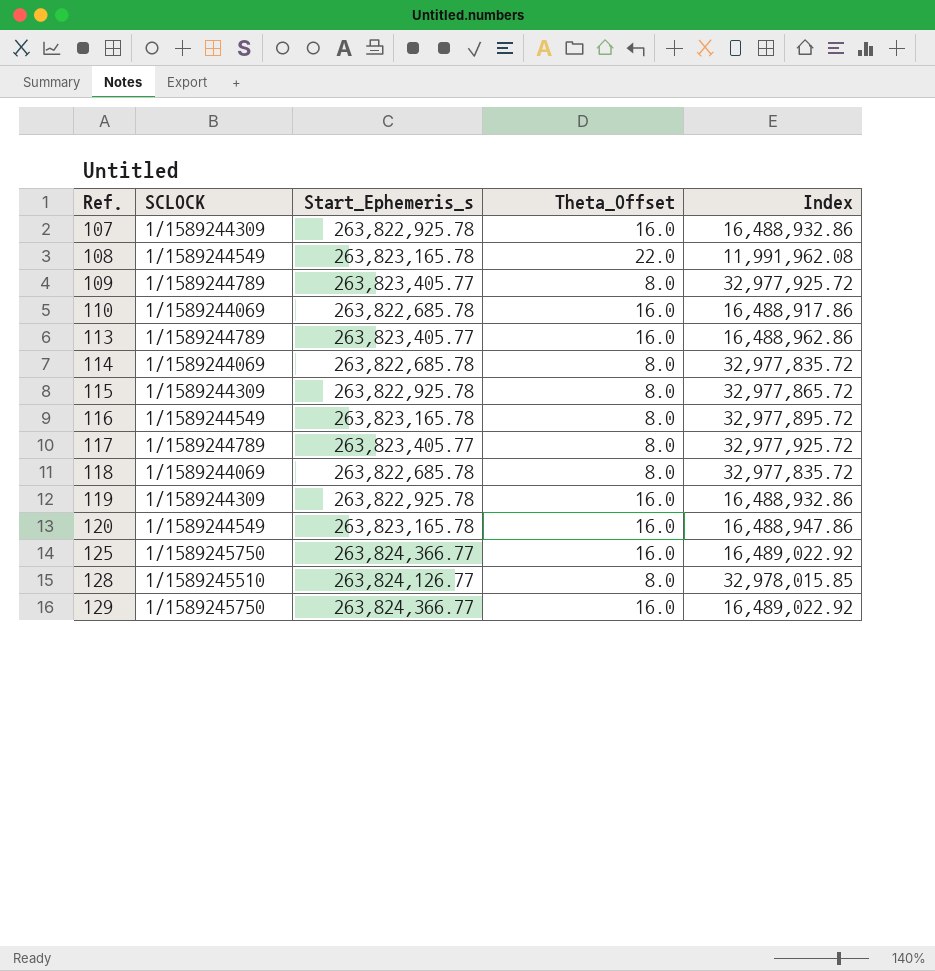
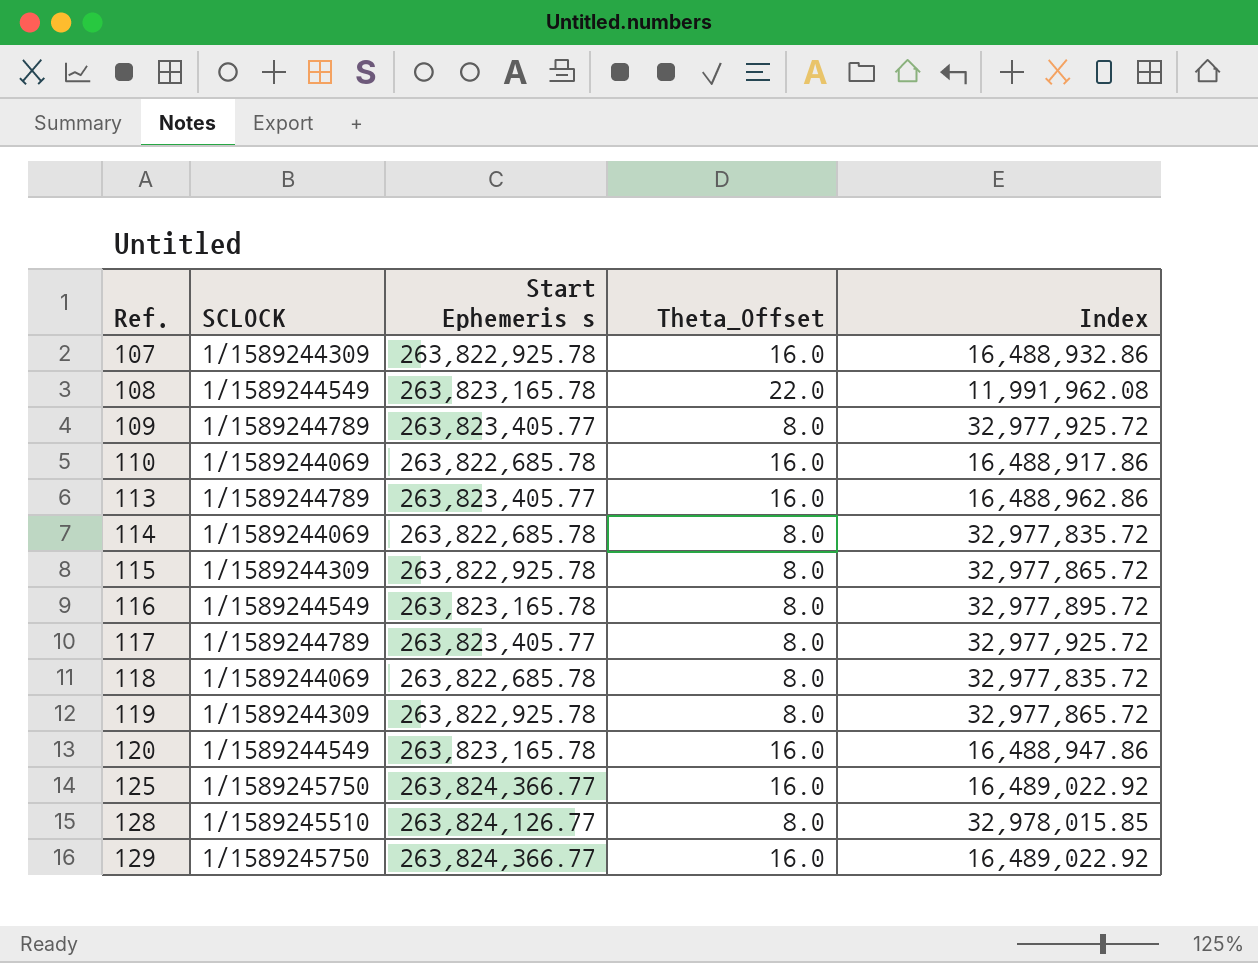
column name: Start_Ephemeris_s -> Start Ephemeris s
119 | Theta_Offset: 16.0 -> 8.0
119 | Index: 16,488,932.86 -> 32,977,865.72

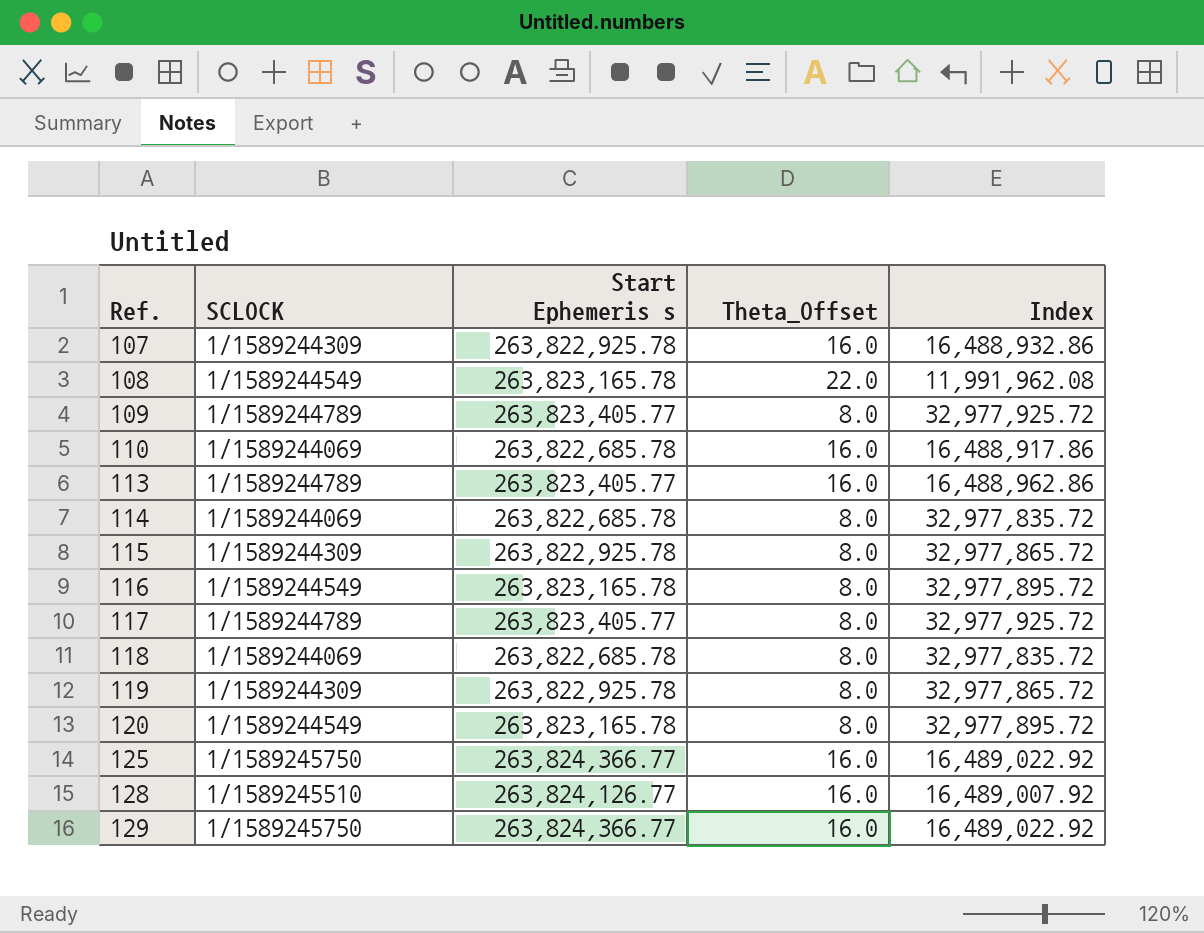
120 | Theta_Offset: 16.0 -> 8.0
120 | Index: 16,488,947.86 -> 32,977,895.72
128 | Theta_Offset: 8.0 -> 16.0
128 | Index: 32,978,015.85 -> 16,489,007.92

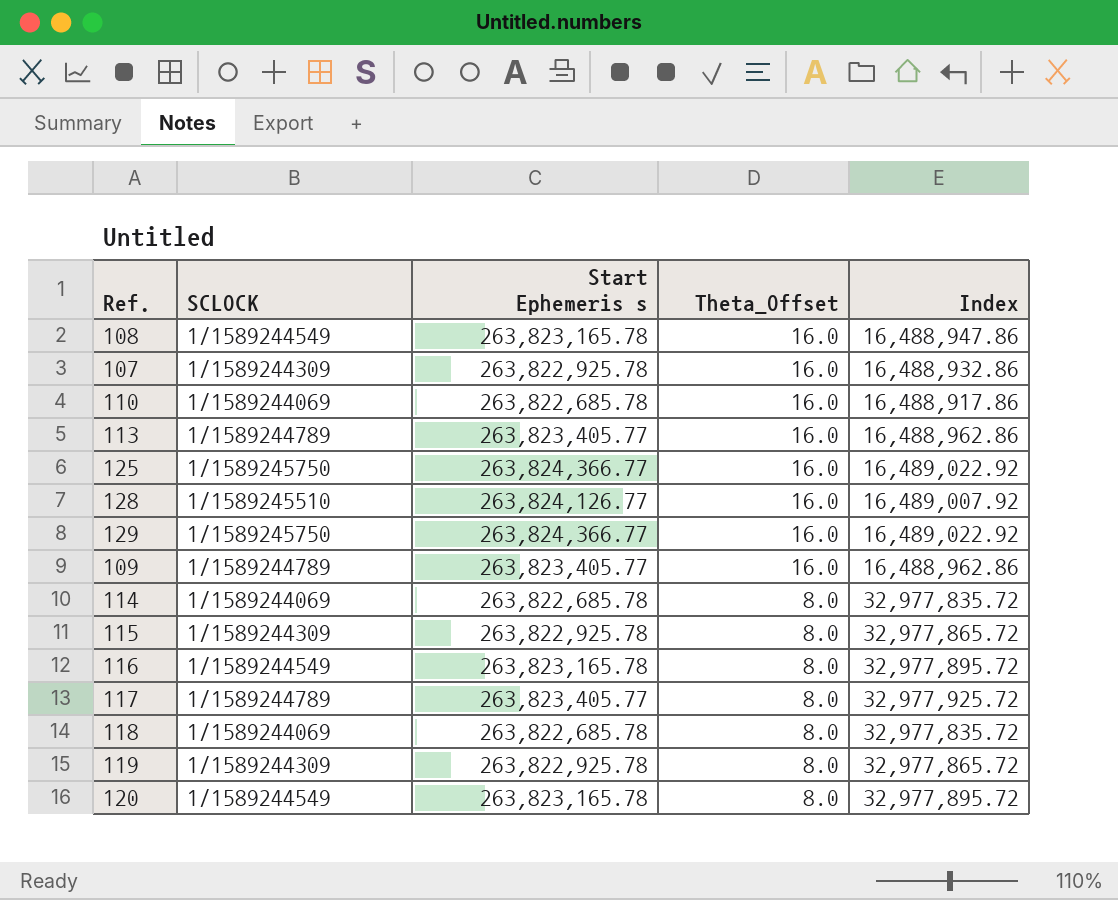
row order: Ref. ascending -> Theta_Offset descending
108 | Theta_Offset: 22.0 -> 16.0
108 | Index: 11,991,962.08 -> 16,488,947.86
109 | Theta_Offset: 8.0 -> 16.0
109 | Index: 32,977,925.72 -> 16,488,962.86

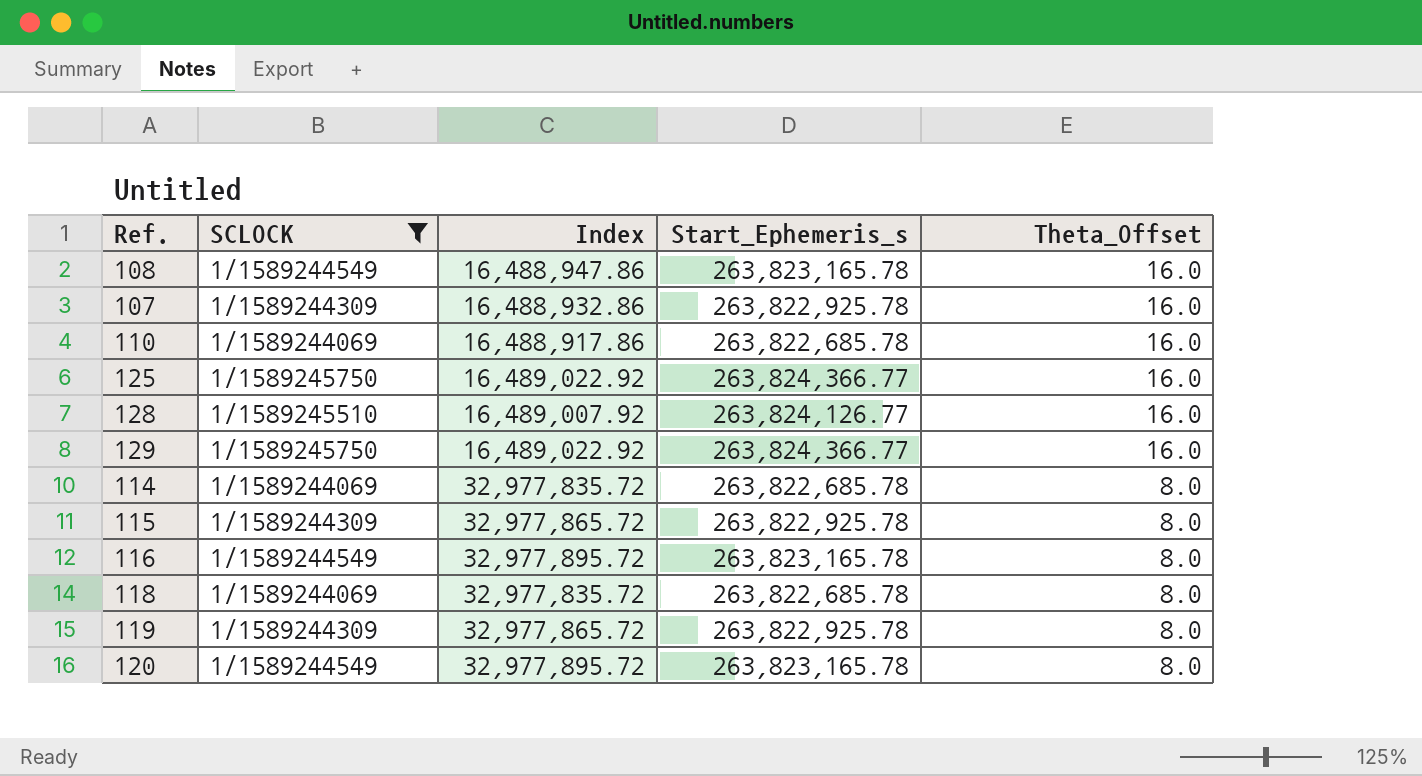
filter: none -> SCLOCK != 1/1589244789
column Index | position: 5 -> 3
column name: Start Ephemeris s -> Start_Ephemeris_s

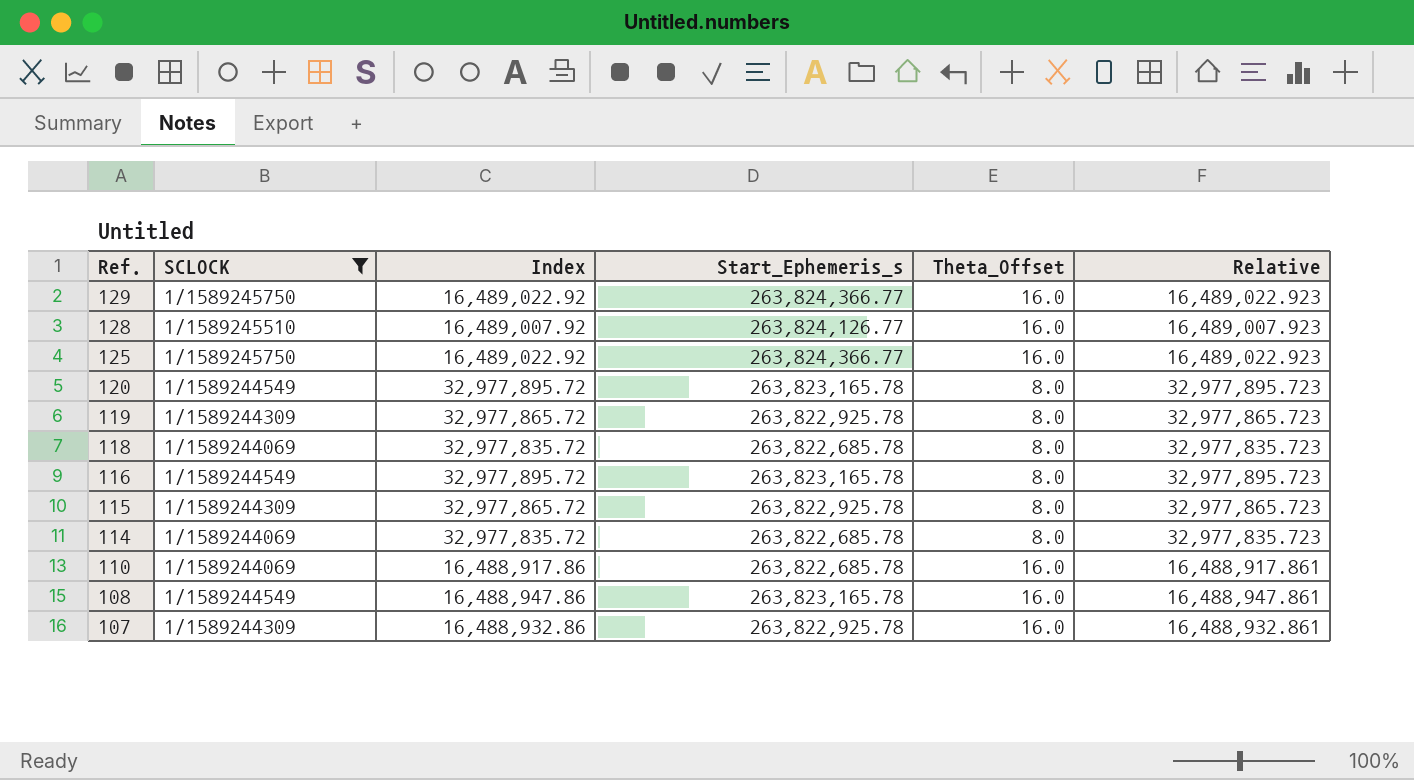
row order: Theta_Offset descending -> Ref. descending
column Relative | formula: none -> [Start_Ephemeris_s] / [Theta_Offset]

